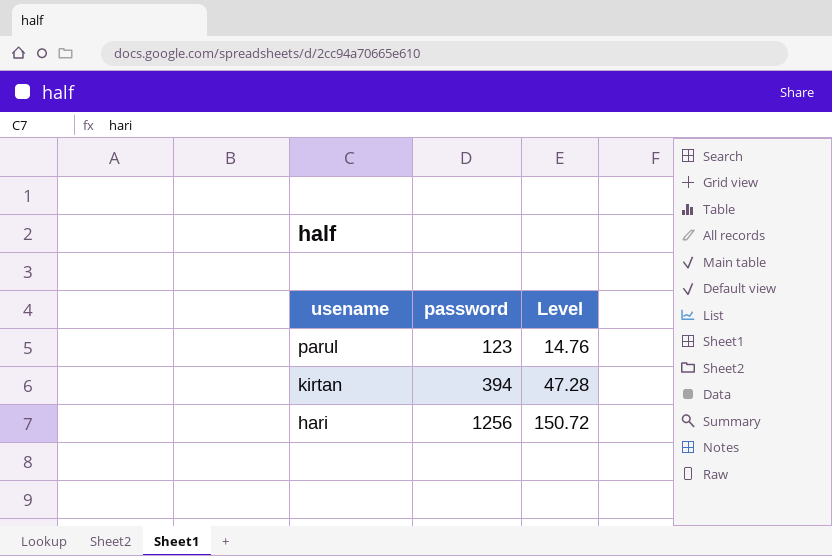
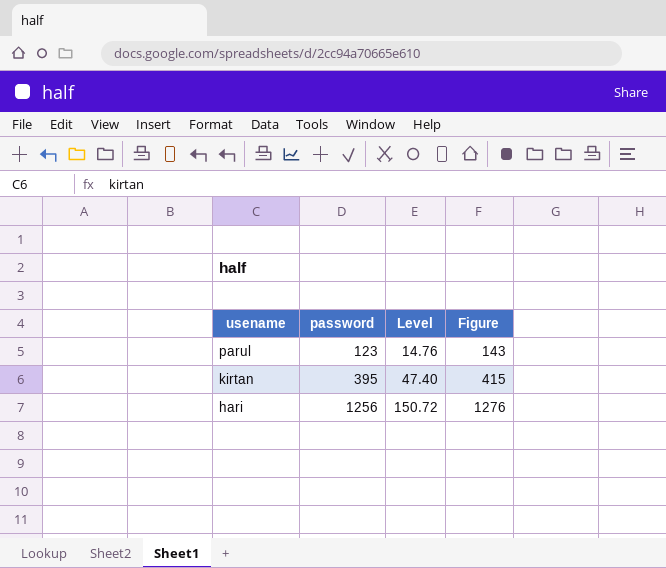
column Figure | formula: none -> [password] + 20
kirtan | password: 394 -> 395
kirtan | Level: 47.28 -> 47.40

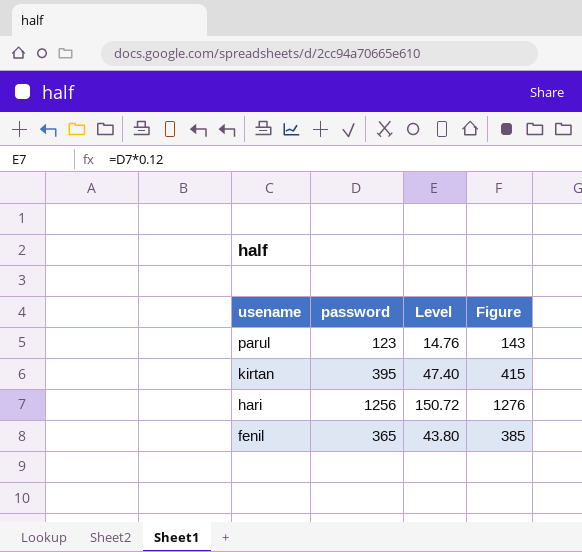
row fenil: none -> 365 | 43.80 | 385

